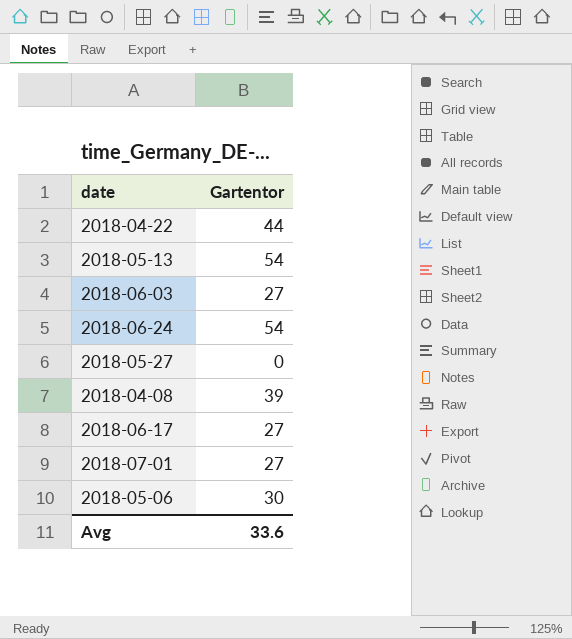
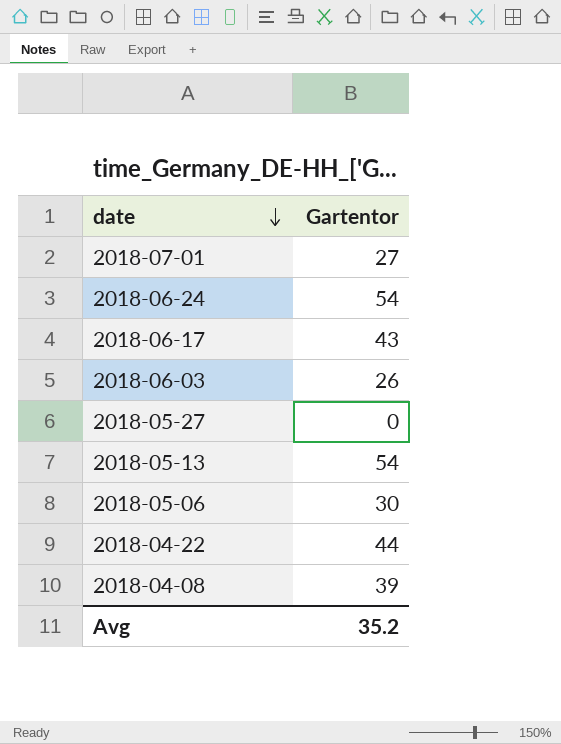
row order: none -> date descending
2018-06-17 | Gartentor: 27 -> 43
2018-06-03 | Gartentor: 27 -> 26
Avg | Gartentor: 33.6 -> 35.2

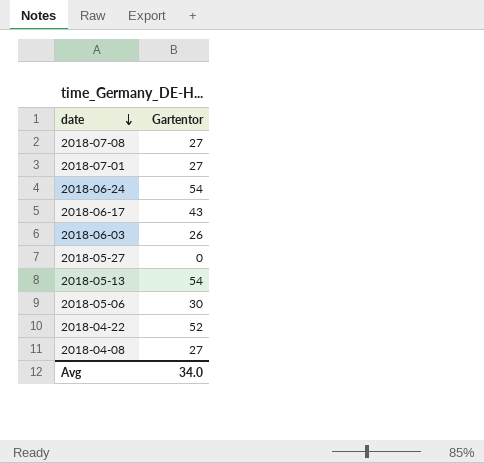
row 2018-07-08: none -> 27
2018-04-22 | Gartentor: 44 -> 52
2018-04-08 | Gartentor: 39 -> 27
Avg | Gartentor: 35.2 -> 34.0

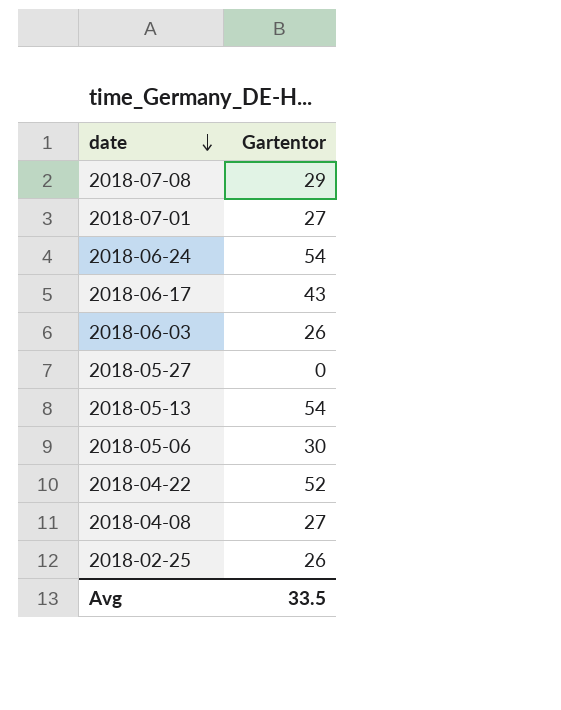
2018-07-08 | Gartentor: 27 -> 29
row 2018-02-25: none -> 26
Avg | Gartentor: 34.0 -> 33.5

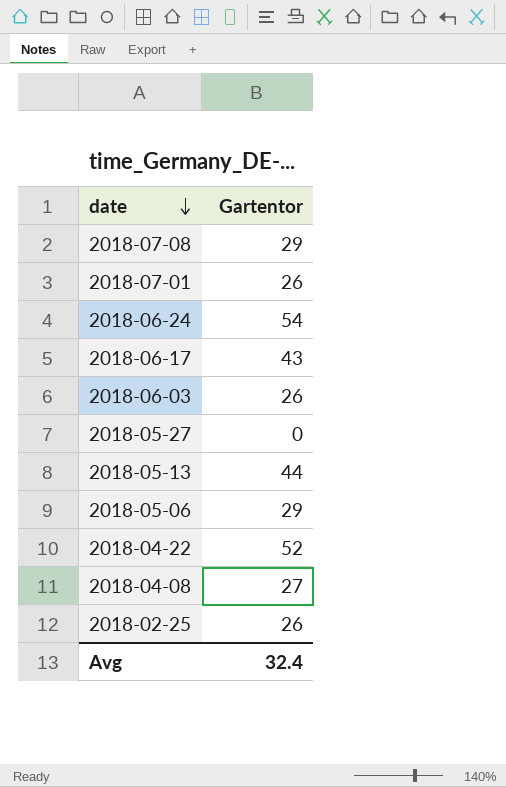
2018-07-01 | Gartentor: 27 -> 26
2018-05-13 | Gartentor: 54 -> 44
2018-05-06 | Gartentor: 30 -> 29
Avg | Gartentor: 33.5 -> 32.4

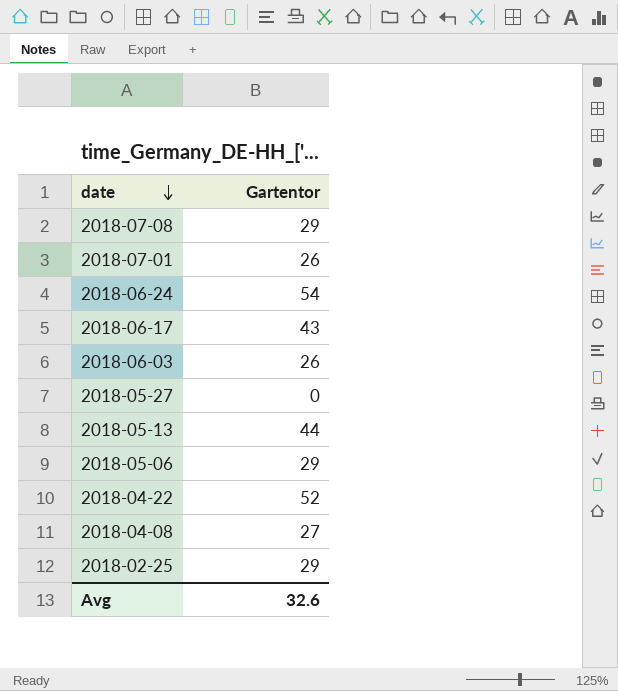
2018-02-25 | Gartentor: 26 -> 29
Avg | Gartentor: 32.4 -> 32.6

